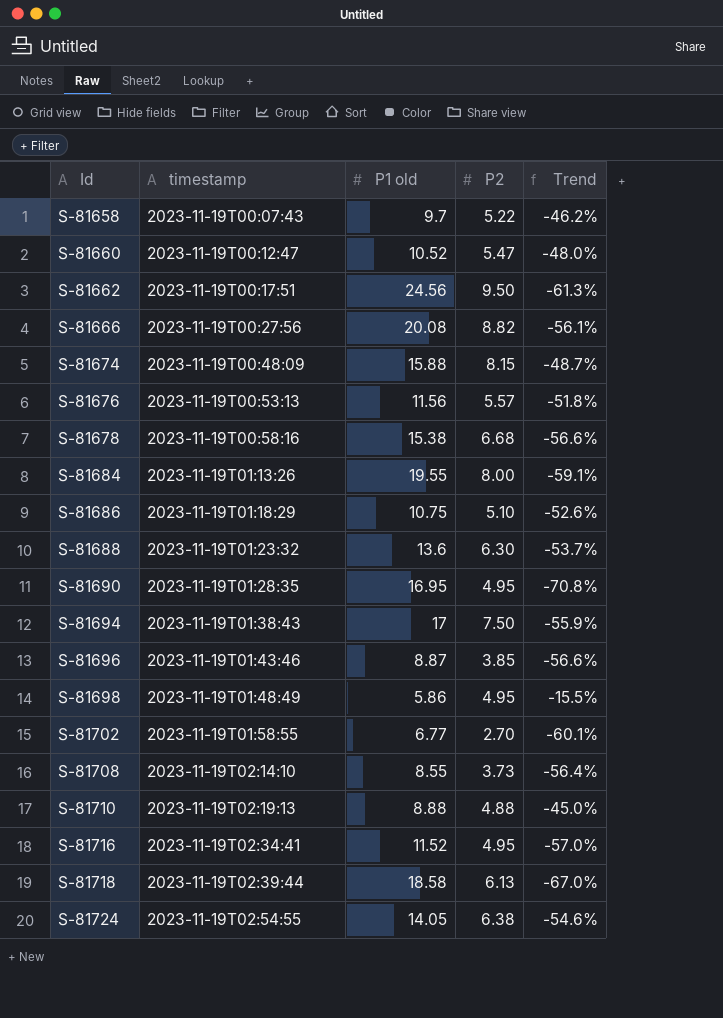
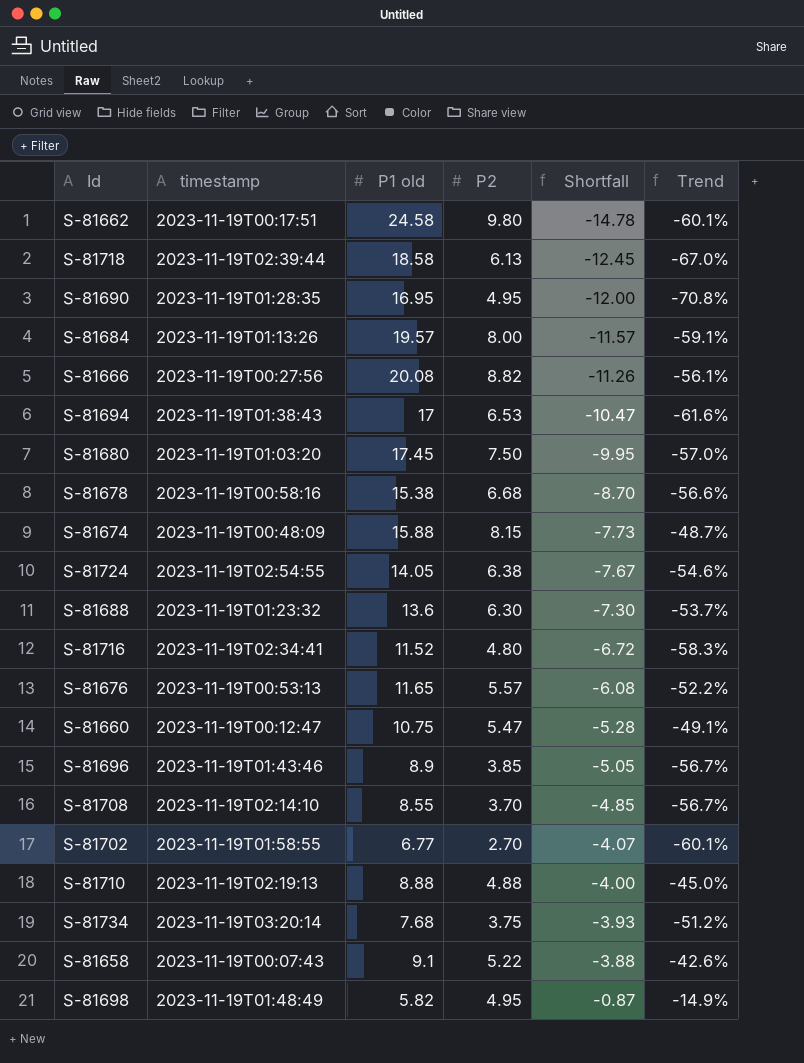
row order: Id ascending -> Shortfall ascending
column Shortfall | formula: none -> [P2] - [P1 old]
row S-81686: 2023-11-19T01:18:29 | 10.75 | 5.10 | -52.6% -> none
S-81662 | P1 old: 24.56 -> 24.58
S-81662 | P2: 9.50 -> 9.80
S-81662 | Trend: -61.3% -> -60.1%
S-81684 | P1 old: 19.55 -> 19.57
S-81694 | P2: 7.50 -> 6.53
S-81694 | Trend: -55.9% -> -61.6%
row S-81680: none -> 2023-11-19T01:03:20 | 17.45 | 7.50 | -9.95 | -57.0%
S-81716 | P2: 4.95 -> 4.80
S-81716 | Trend: -57.0% -> -58.3%
S-81676 | P1 old: 11.56 -> 11.65
S-81676 | Trend: -51.8% -> -52.2%
S-81660 | P1 old: 10.52 -> 10.75
S-81660 | Trend: -48.0% -> -49.1%
S-81696 | P1 old: 8.87 -> 8.9
S-81696 | Trend: -56.6% -> -56.7%
S-81708 | P2: 3.73 -> 3.70
S-81708 | Trend: -56.4% -> -56.7%
row S-81734: none -> 2023-11-19T03:20:14 | 7.68 | 3.75 | -3.93 | -51.2%
S-81658 | P1 old: 9.7 -> 9.1
S-81658 | Trend: -46.2% -> -42.6%
S-81698 | P1 old: 5.86 -> 5.82
S-81698 | Trend: -15.5% -> -14.9%

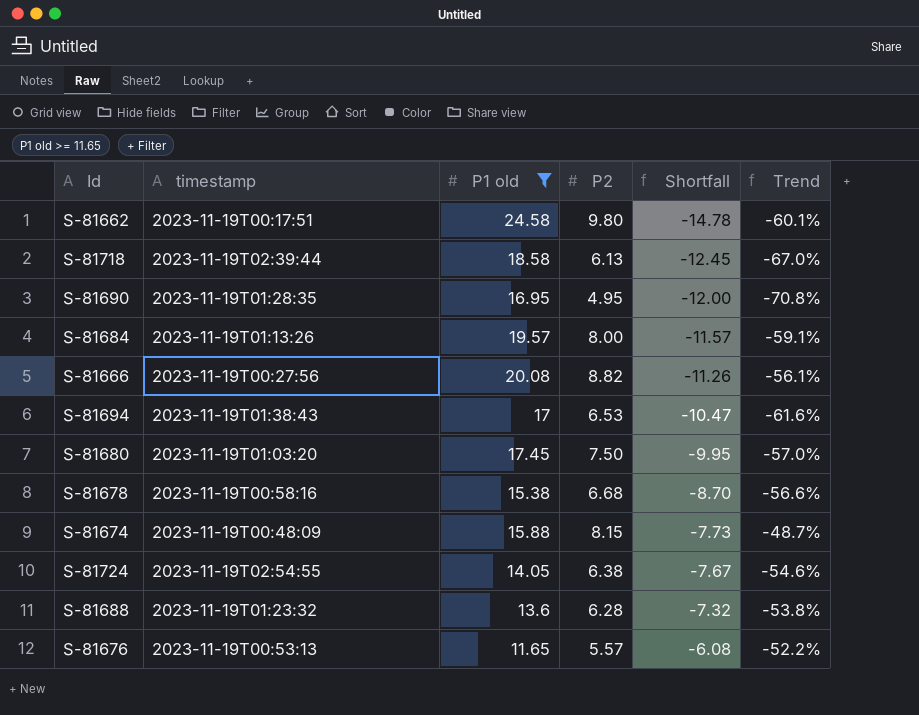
filter: none -> P1 old >= 11.65
S-81688 | P2: 6.30 -> 6.28
S-81688 | Shortfall: -7.30 -> -7.32
S-81688 | Trend: -53.7% -> -53.8%

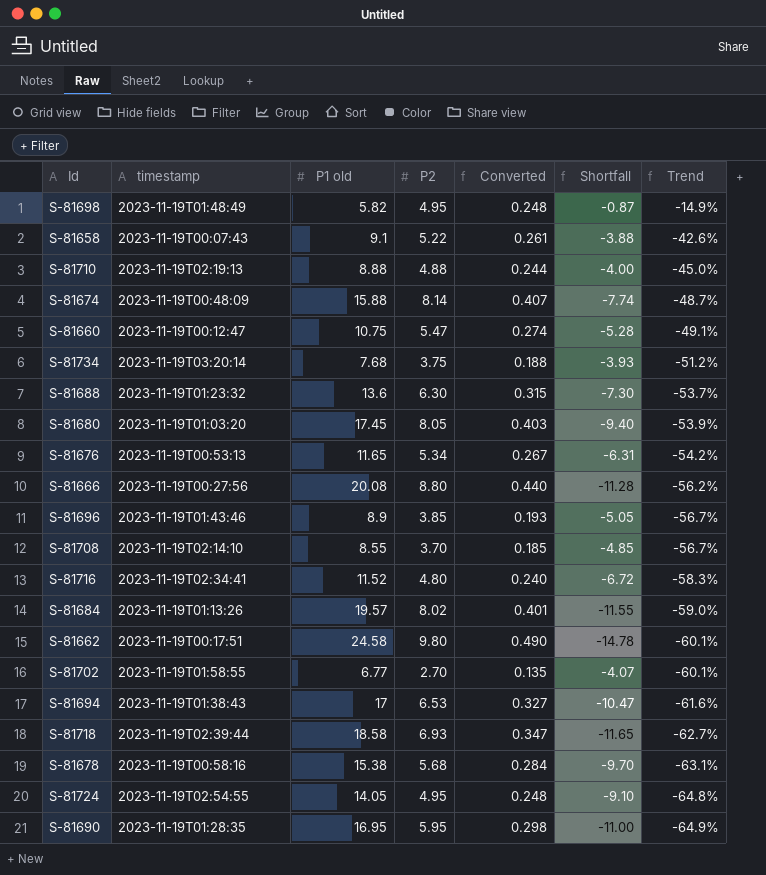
filter: P1 old >= 11.65 -> none
row order: Shortfall ascending -> Trend descending
column Converted | formula: none -> [P2] * 0.05
S-81674 | P2: 8.15 -> 8.14
S-81674 | Shortfall: -7.73 -> -7.74
S-81688 | P2: 6.28 -> 6.30
S-81688 | Shortfall: -7.32 -> -7.30
S-81688 | Trend: -53.8% -> -53.7%
S-81680 | P2: 7.50 -> 8.05
S-81680 | Shortfall: -9.95 -> -9.40
S-81680 | Trend: -57.0% -> -53.9%
S-81676 | P2: 5.57 -> 5.34
S-81676 | Shortfall: -6.08 -> -6.31
S-81676 | Trend: -52.2% -> -54.2%
S-81666 | P2: 8.82 -> 8.80
S-81666 | Shortfall: -11.26 -> -11.28
S-81666 | Trend: -56.1% -> -56.2%
S-81684 | P2: 8.00 -> 8.02
S-81684 | Shortfall: -11.57 -> -11.55
S-81684 | Trend: -59.1% -> -59.0%
S-81718 | P2: 6.13 -> 6.93
S-81718 | Shortfall: -12.45 -> -11.65
S-81718 | Trend: -67.0% -> -62.7%
S-81678 | P2: 6.68 -> 5.68
S-81678 | Shortfall: -8.70 -> -9.70
S-81678 | Trend: -56.6% -> -63.1%
S-81724 | P2: 6.38 -> 4.95
S-81724 | Shortfall: -7.67 -> -9.10
S-81724 | Trend: -54.6% -> -64.8%
S-81690 | P2: 4.95 -> 5.95
S-81690 | Shortfall: -12.00 -> -11.00
S-81690 | Trend: -70.8% -> -64.9%

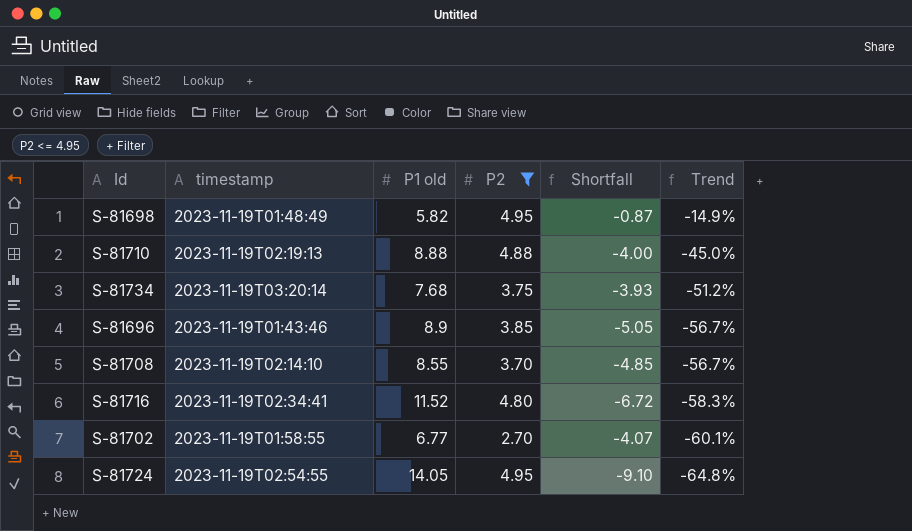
filter: none -> P2 <= 4.95
column Converted | formula: [P2] * 0.05 -> none

